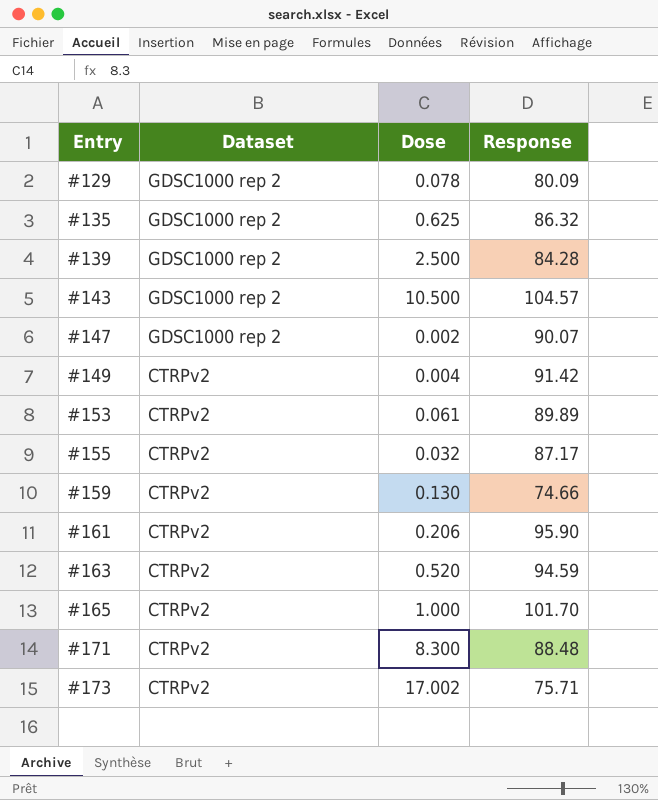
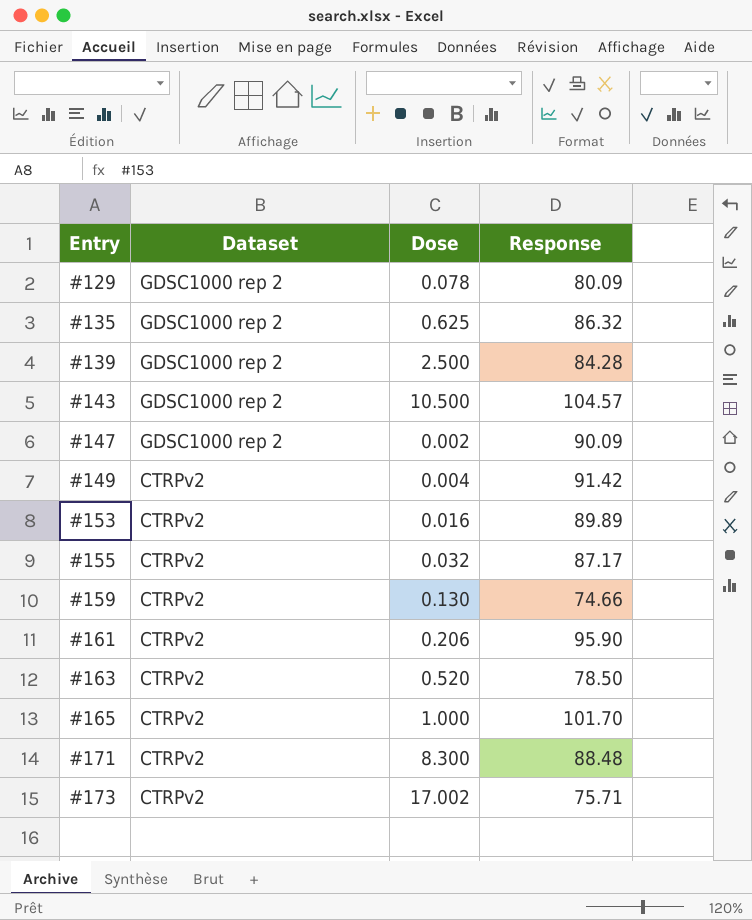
#147 | Response: 90.07 -> 90.09
#153 | Dose: 0.061 -> 0.016
#163 | Response: 94.59 -> 78.50

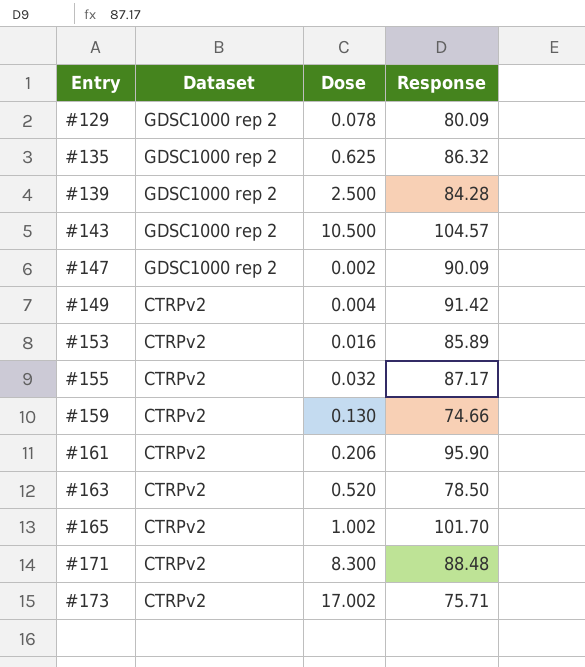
#153 | Response: 89.89 -> 85.89
#165 | Dose: 1.000 -> 1.002

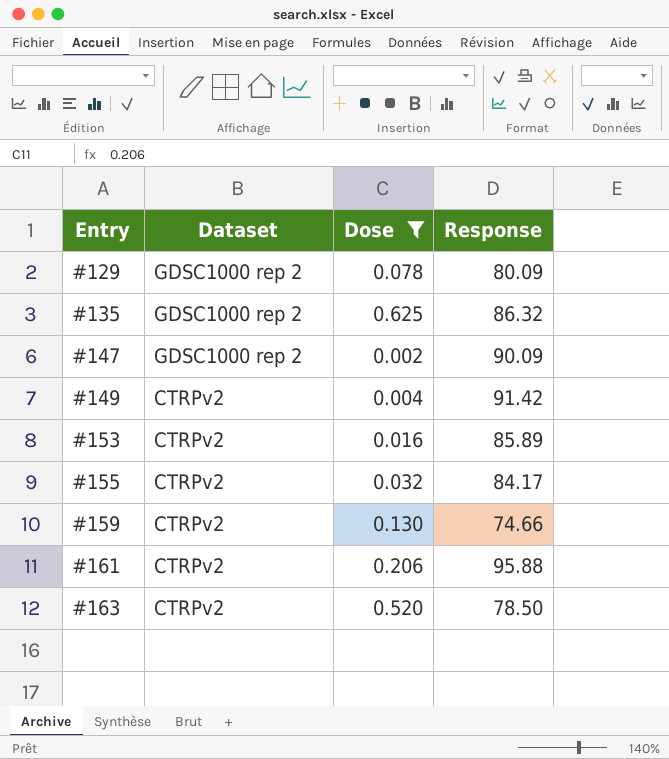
filter: none -> Dose <= 0.625
#155 | Response: 87.17 -> 84.17
#161 | Response: 95.90 -> 95.88

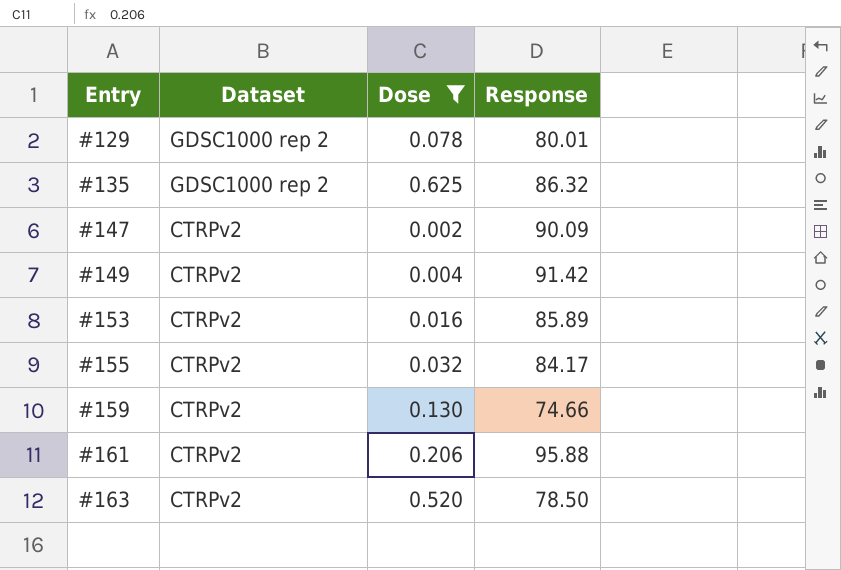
#129 | Response: 80.09 -> 80.01
#147 | Dataset: GDSC1000 rep 2 -> CTRPv2

